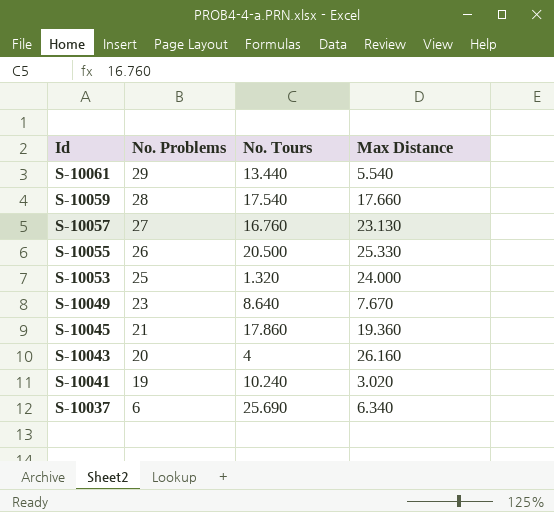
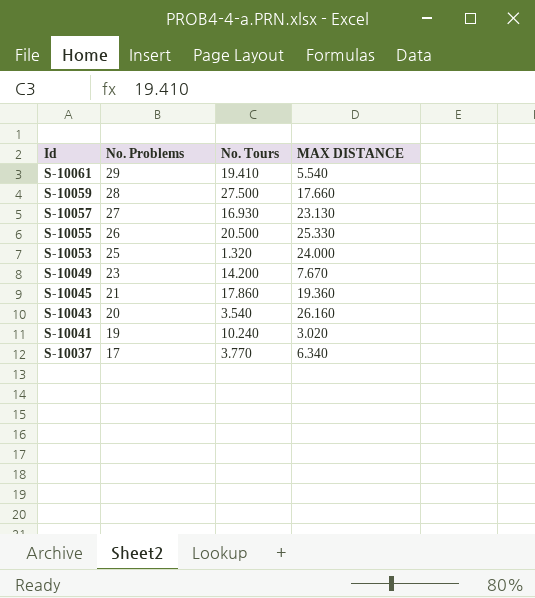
column name: Max Distance -> MAX DISTANCE
S-10061 | No. Tours: 13.440 -> 19.410
S-10059 | No. Tours: 17.540 -> 27.500
S-10057 | No. Tours: 16.760 -> 16.930
S-10049 | No. Tours: 8.640 -> 14.200
S-10043 | No. Tours: 4 -> 3.540
S-10037 | No. Problems: 6 -> 17
S-10037 | No. Tours: 25.690 -> 3.770

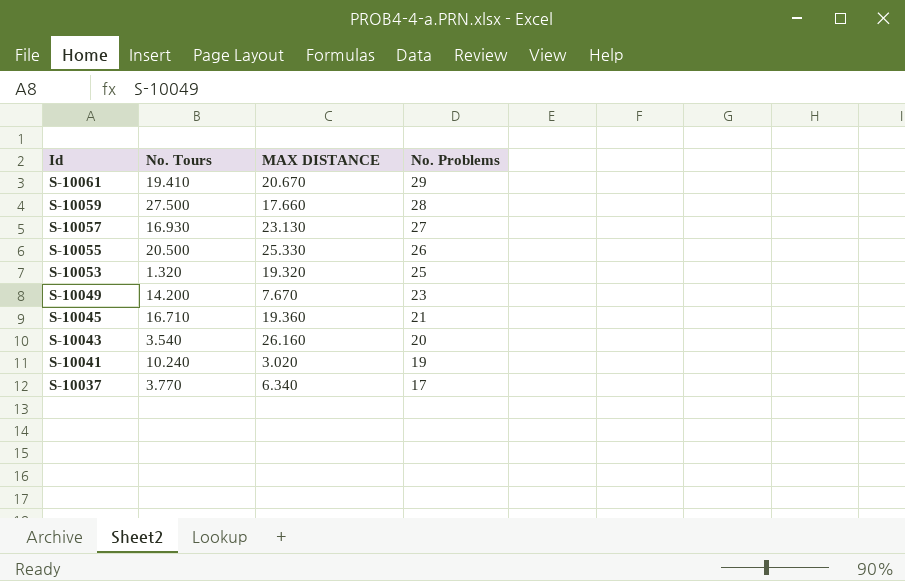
column No. Problems | position: 2 -> 4
S-10061 | MAX DISTANCE: 5.540 -> 20.670
S-10053 | MAX DISTANCE: 24.000 -> 19.320
S-10045 | No. Tours: 17.860 -> 16.710

